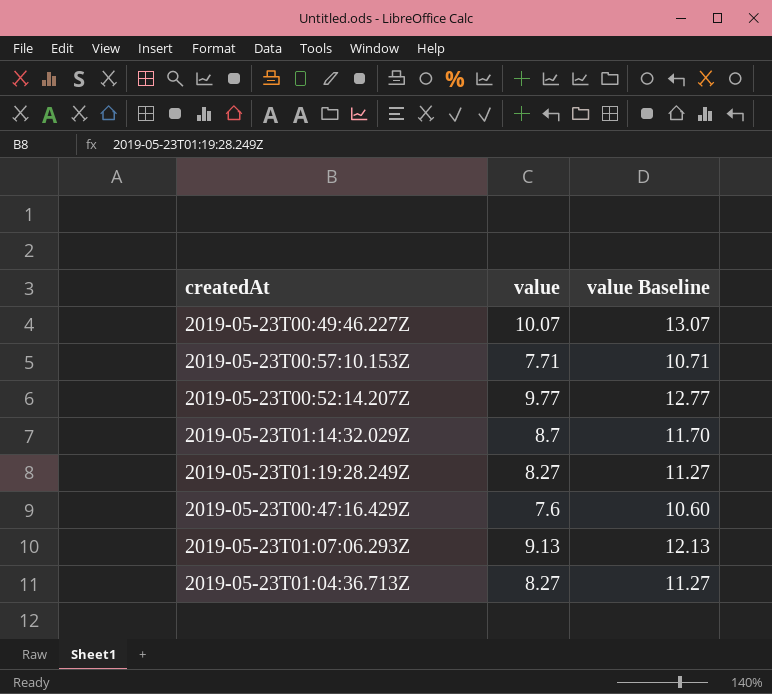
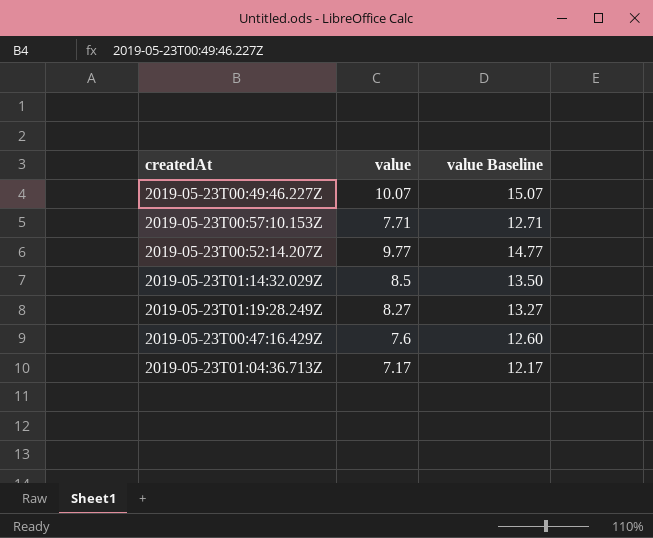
column value Baseline | formula: [value] + 3 -> [value] + 5
row 2019-05-23T01:07:06.293Z: 9.13 | 12.13 -> none
2019-05-23T01:14:32.029Z | value: 8.7 -> 8.5
2019-05-23T01:04:36.713Z | value: 8.27 -> 7.17

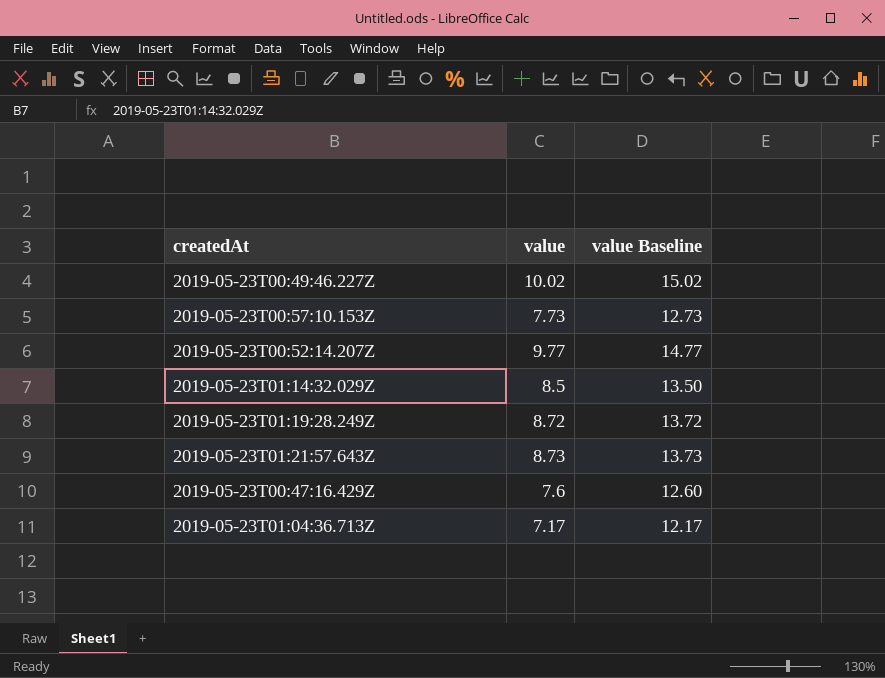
2019-05-23T00:49:46.227Z | value: 10.07 -> 10.02
2019-05-23T00:49:46.227Z | value Baseline: 15.07 -> 15.02
2019-05-23T00:57:10.153Z | value: 7.71 -> 7.73
2019-05-23T00:57:10.153Z | value Baseline: 12.71 -> 12.73
2019-05-23T01:19:28.249Z | value: 8.27 -> 8.72
2019-05-23T01:19:28.249Z | value Baseline: 13.27 -> 13.72
row 2019-05-23T01:21:57.643Z: none -> 8.73 | 13.73

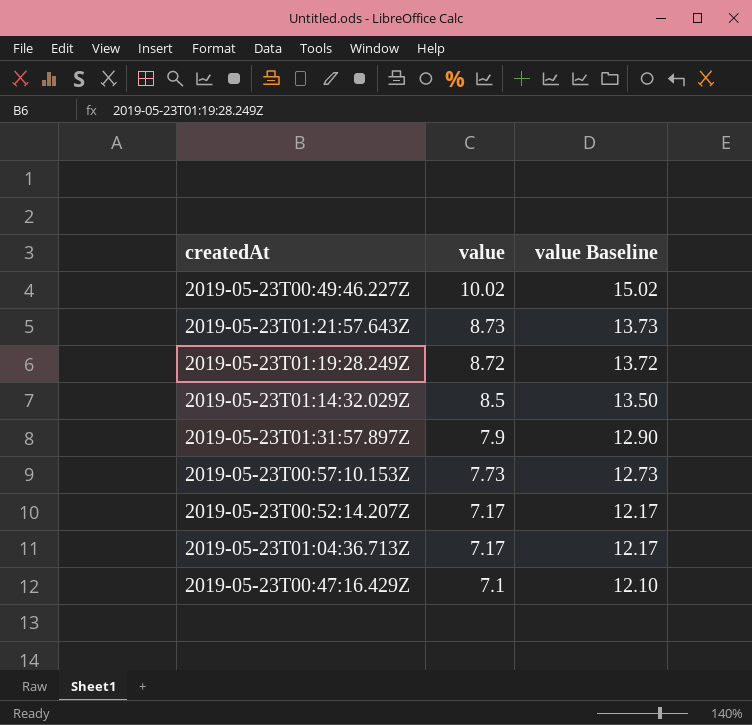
row order: none -> value descending
row 2019-05-23T01:31:57.897Z: none -> 7.9 | 12.90
2019-05-23T00:52:14.207Z | value: 9.77 -> 7.17
2019-05-23T00:52:14.207Z | value Baseline: 14.77 -> 12.17
2019-05-23T00:47:16.429Z | value: 7.6 -> 7.1
2019-05-23T00:47:16.429Z | value Baseline: 12.60 -> 12.10

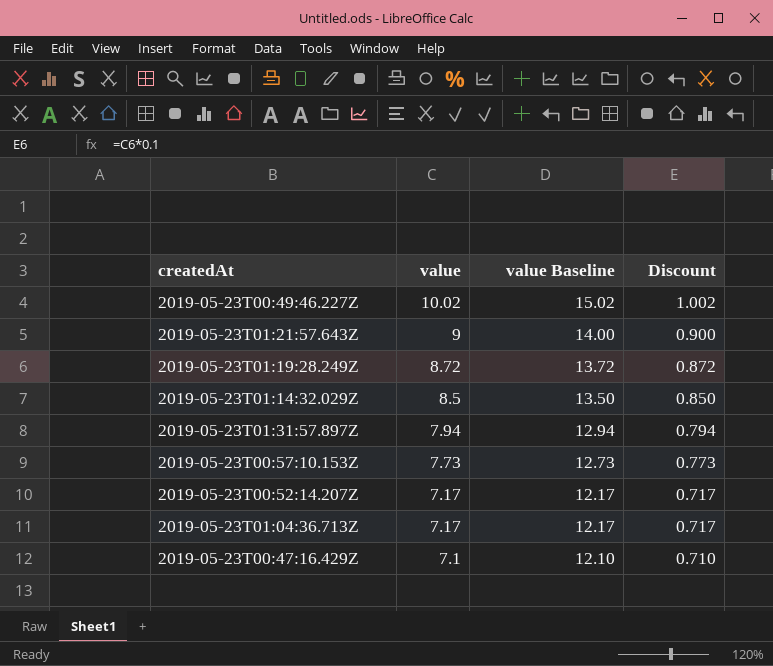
column Discount | formula: none -> [value] * 0.1
2019-05-23T01:21:57.643Z | value: 8.73 -> 9
2019-05-23T01:21:57.643Z | value Baseline: 13.73 -> 14.00
2019-05-23T01:31:57.897Z | value: 7.9 -> 7.94
2019-05-23T01:31:57.897Z | value Baseline: 12.90 -> 12.94

